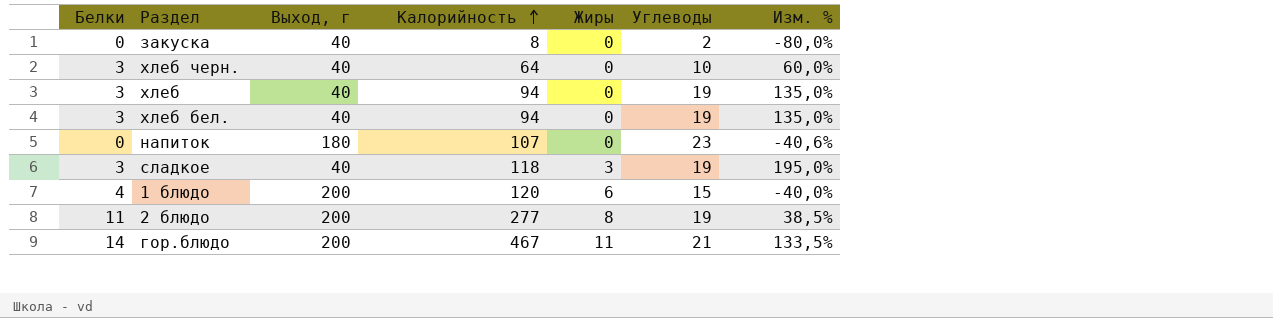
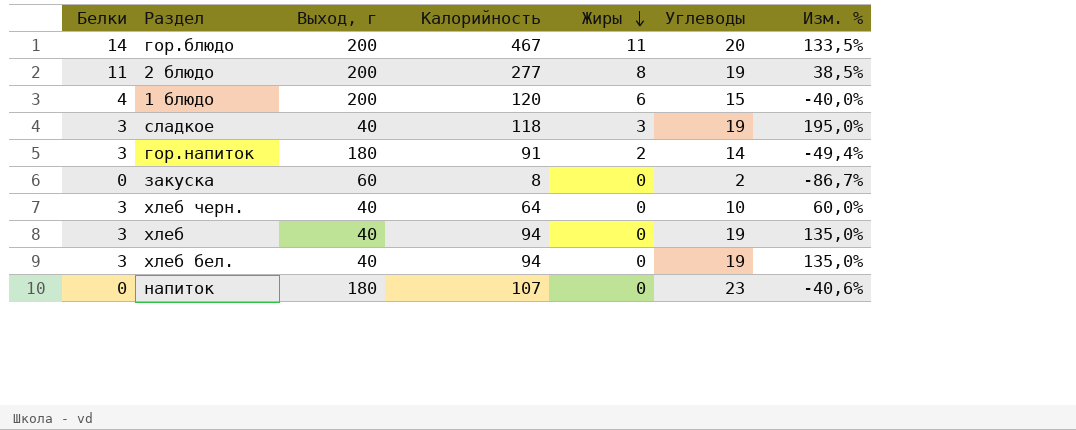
row order: Калорийность ascending -> Жиры descending
гор.блюдо | Углеводы: 21 -> 20
row гор.напиток: none -> 3 | 180 | 91 | 2 | 14 | -49,4%
закуска | Выход, г: 40 -> 60
закуска | Изм. %: -80,0% -> -86,7%

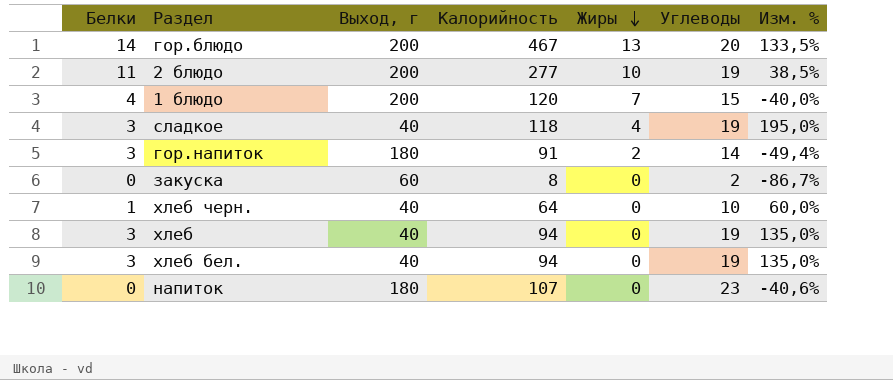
гор.блюдо | Жиры: 11 -> 13
2 блюдо | Жиры: 8 -> 10
1 блюдо | Жиры: 6 -> 7
сладкое | Жиры: 3 -> 4
хлеб черн. | Белки: 3 -> 1

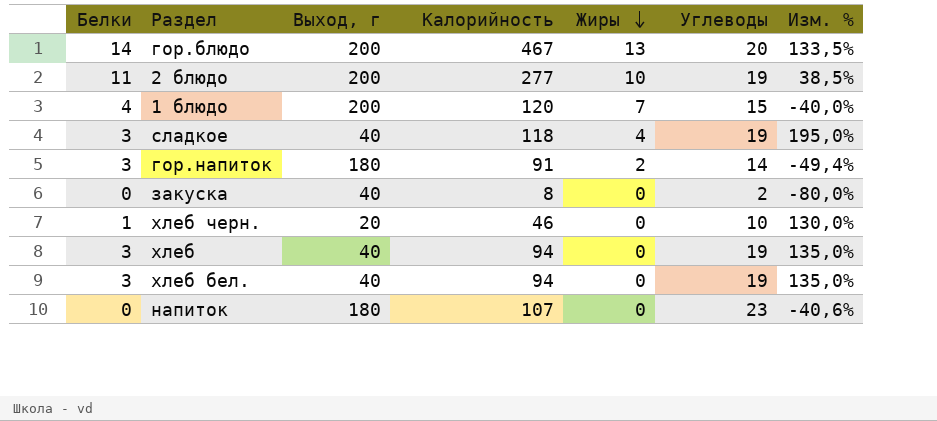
закуска | Выход, г: 60 -> 40
закуска | Изм. %: -86,7% -> -80,0%
хлеб черн. | Выход, г: 40 -> 20
хлеб черн. | Калорийность: 64 -> 46
хлеб черн. | Изм. %: 60,0% -> 130,0%

